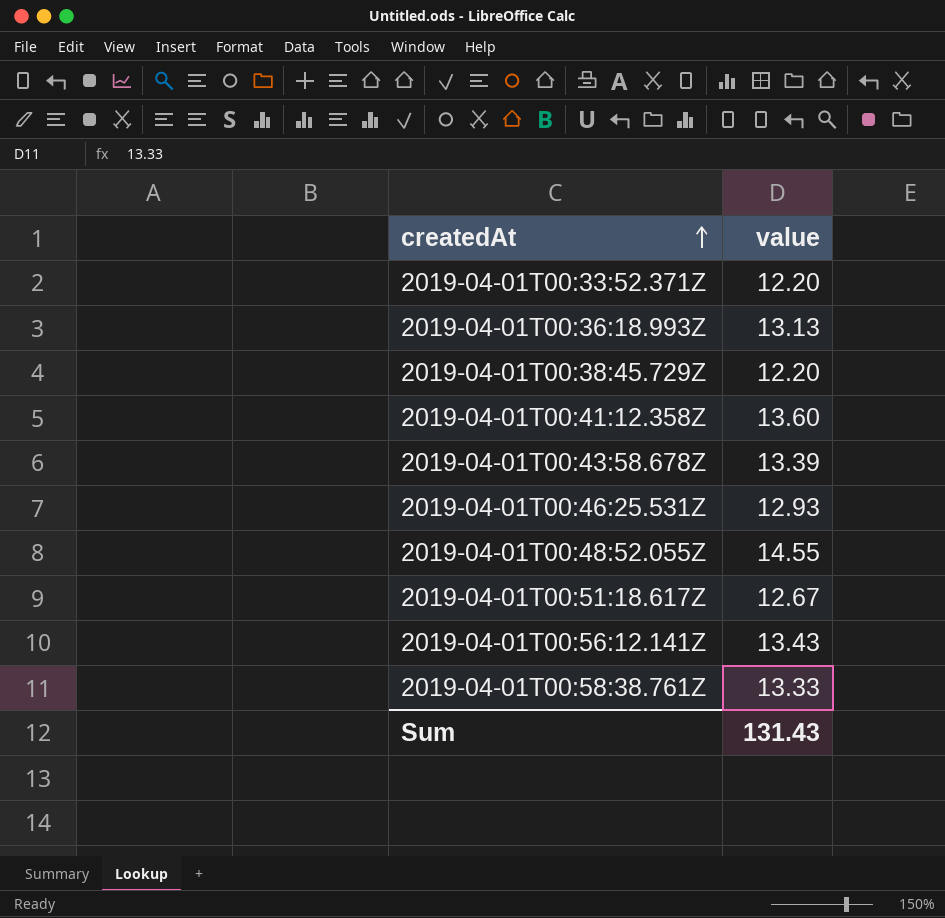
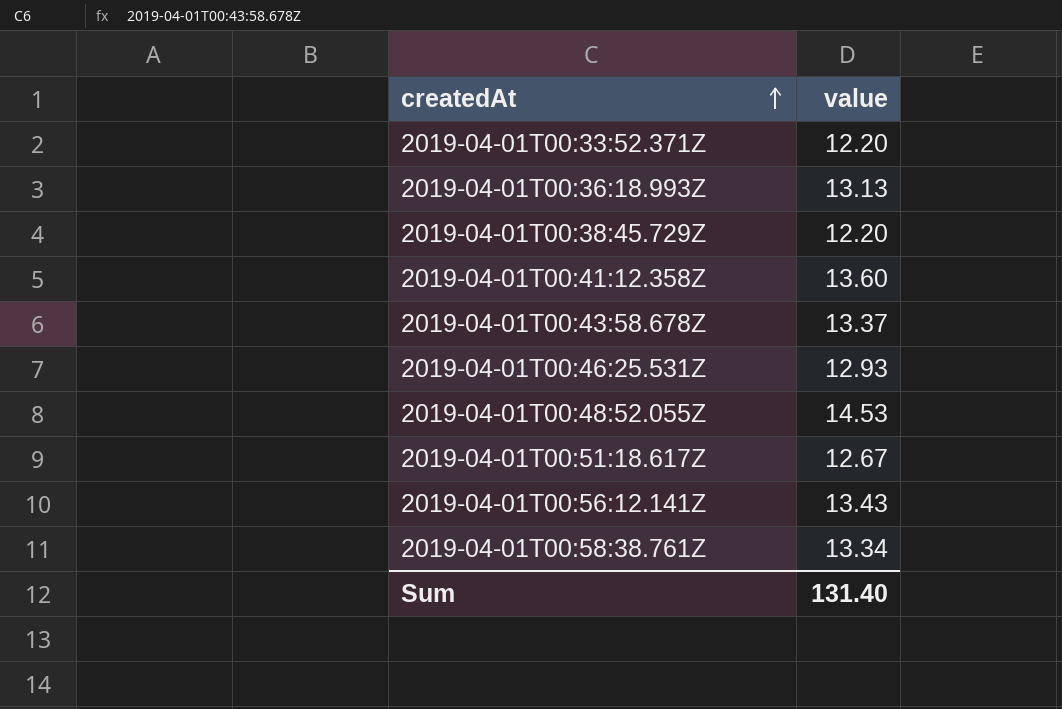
2019-04-01T00:43:58.678Z | value: 13.39 -> 13.37
2019-04-01T00:48:52.055Z | value: 14.55 -> 14.53
2019-04-01T00:58:38.761Z | value: 13.33 -> 13.34
Sum | value: 131.43 -> 131.40

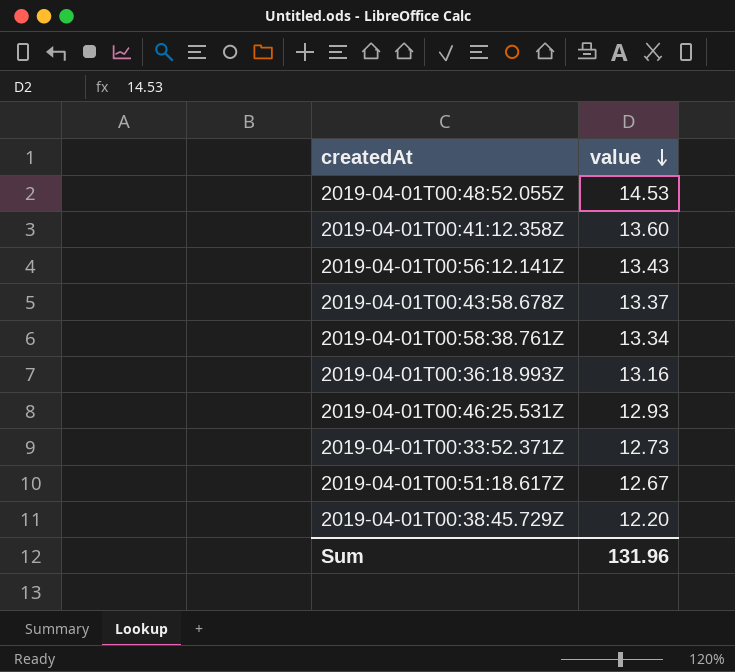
row order: createdAt ascending -> value descending
2019-04-01T00:36:18.993Z | value: 13.13 -> 13.16
2019-04-01T00:33:52.371Z | value: 12.20 -> 12.73
Sum | value: 131.40 -> 131.96

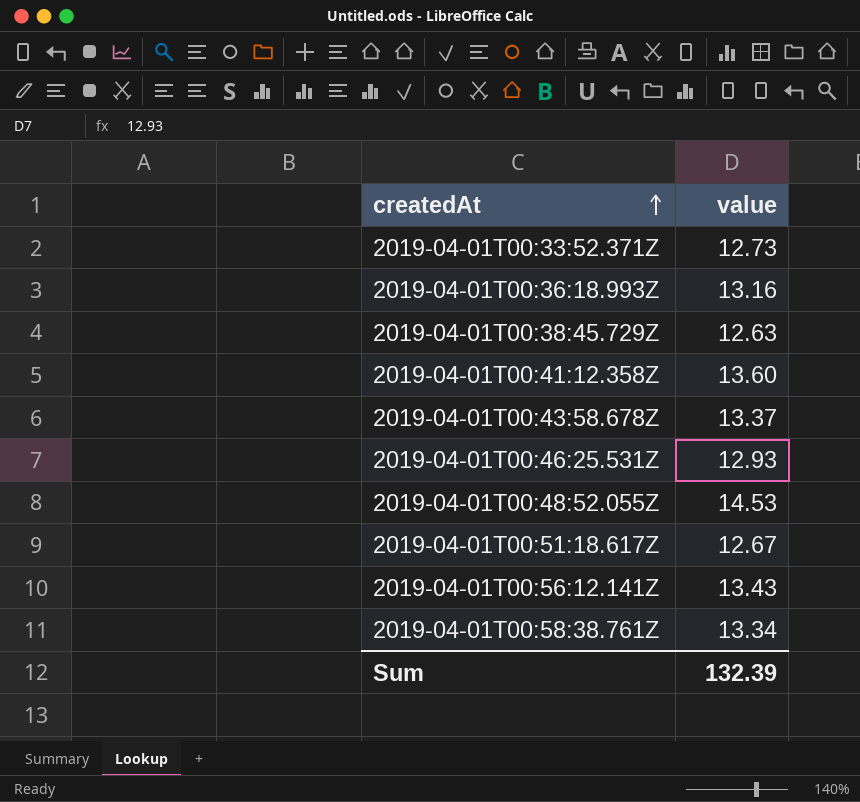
row order: value descending -> createdAt ascending
2019-04-01T00:38:45.729Z | value: 12.20 -> 12.63
Sum | value: 131.96 -> 132.39

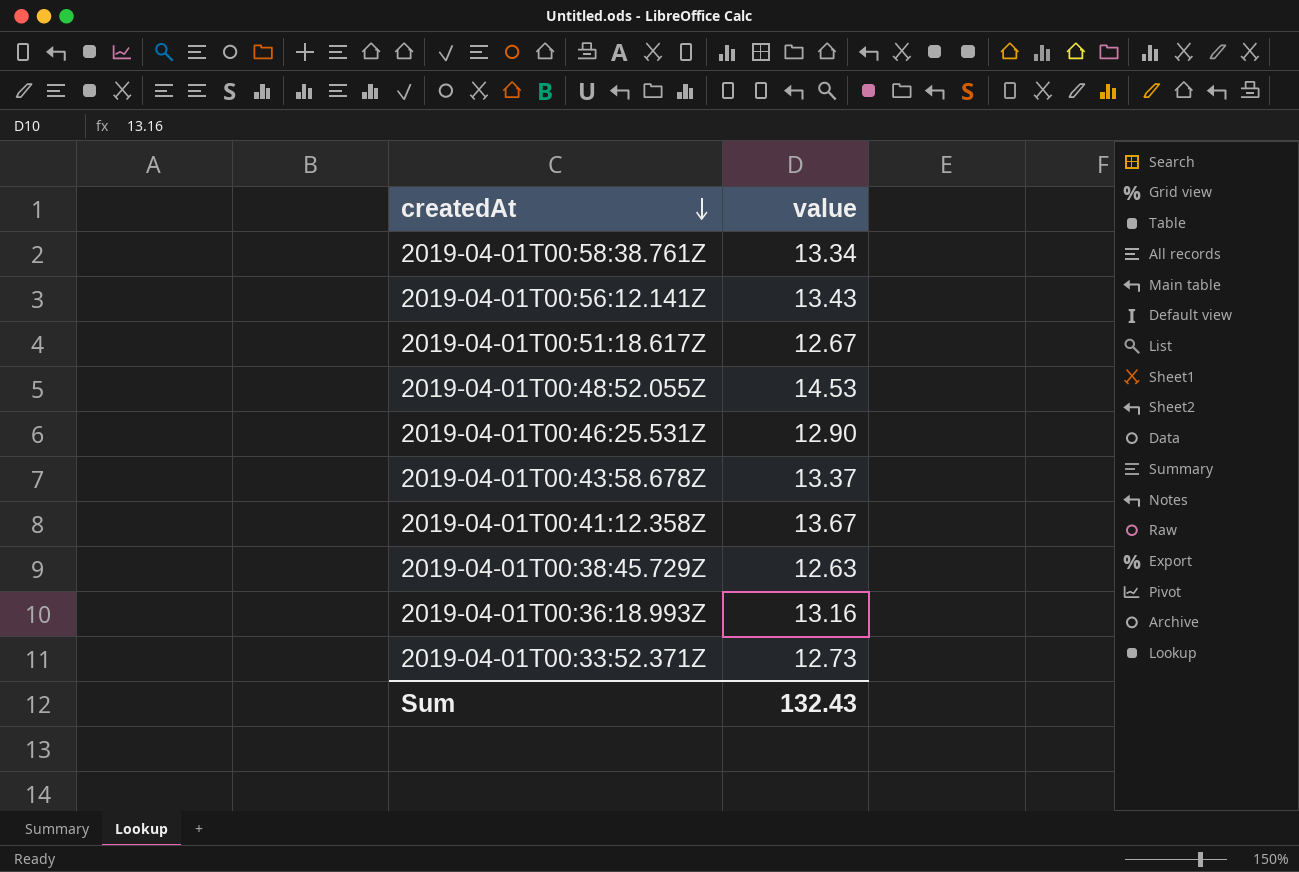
row order: createdAt ascending -> createdAt descending
2019-04-01T00:46:25.531Z | value: 12.93 -> 12.90
2019-04-01T00:41:12.358Z | value: 13.60 -> 13.67
Sum | value: 132.39 -> 132.43

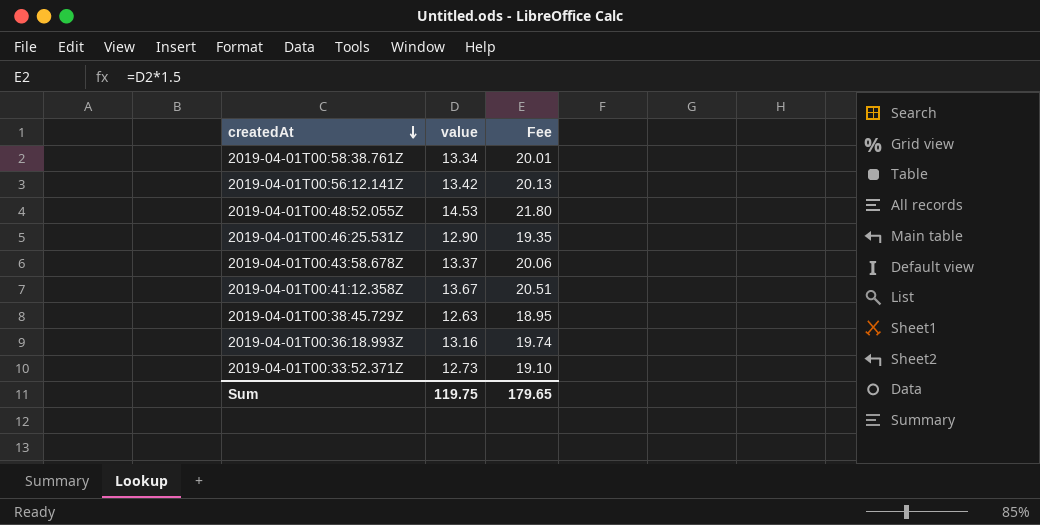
column Fee | formula: none -> [value] * 1.5
row 2019-04-01T00:51:18.617Z: 12.67 -> none
2019-04-01T00:56:12.141Z | value: 13.43 -> 13.42
Sum | value: 132.43 -> 119.75

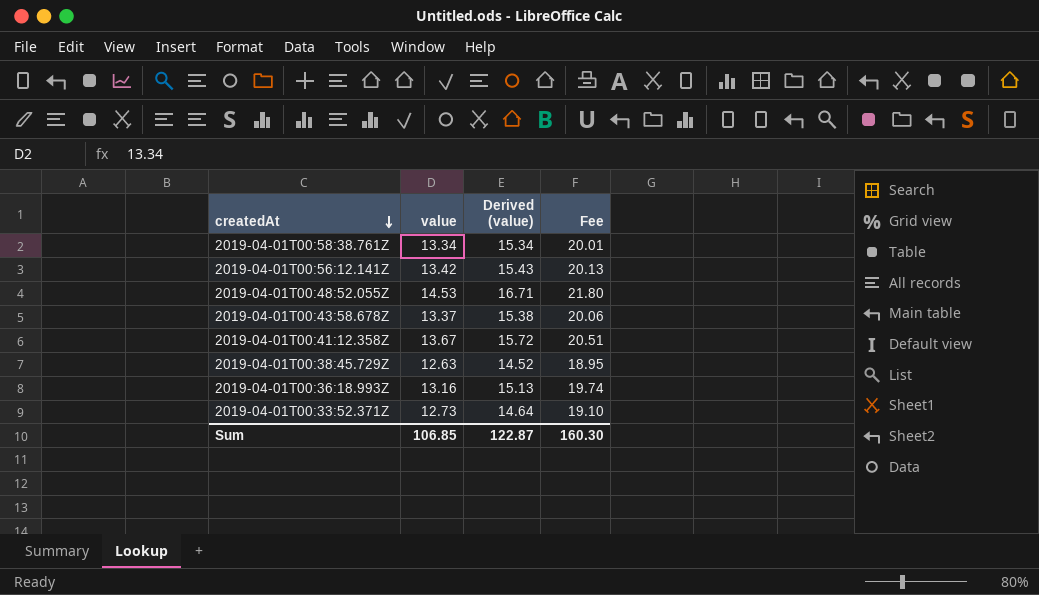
column Derived (value) | formula: none -> [value] * 1.15
row 2019-04-01T00:46:25.531Z: 12.90 | 19.35 -> none
Sum | value: 119.75 -> 106.85
Sum | Fee: 179.65 -> 160.30

